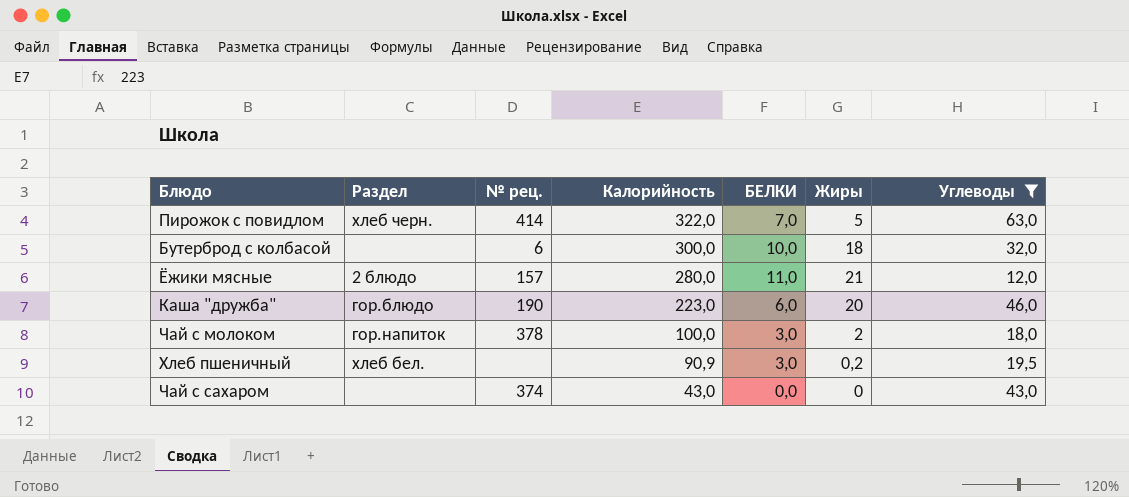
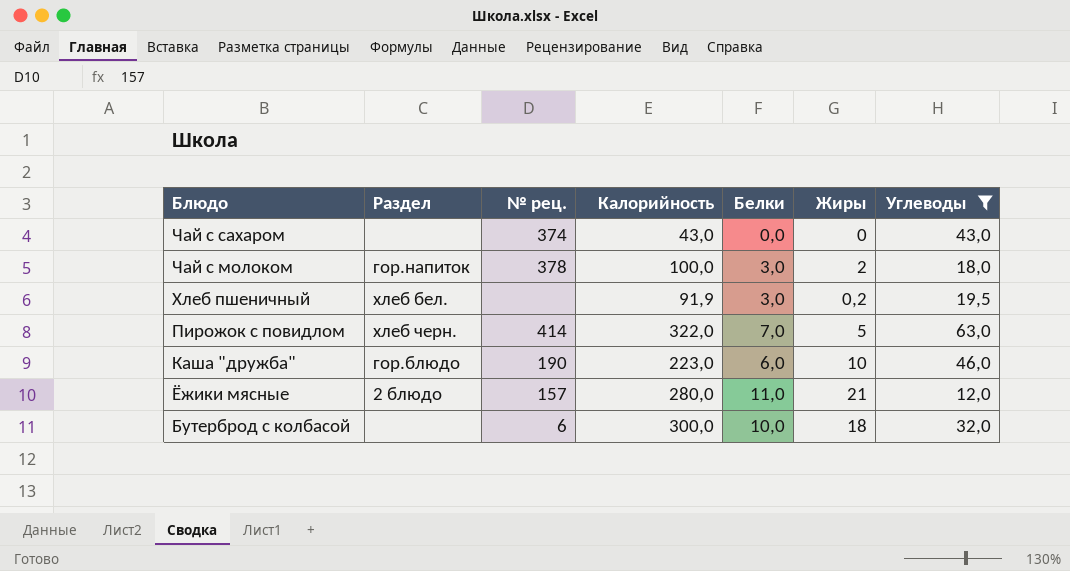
row order: Калорийность descending -> Блюдо descending
column name: БЕЛКИ -> Белки
Хлеб пшеничный | Калорийность: 90,9 -> 91,9
Каша "дружба" | Жиры: 20 -> 10

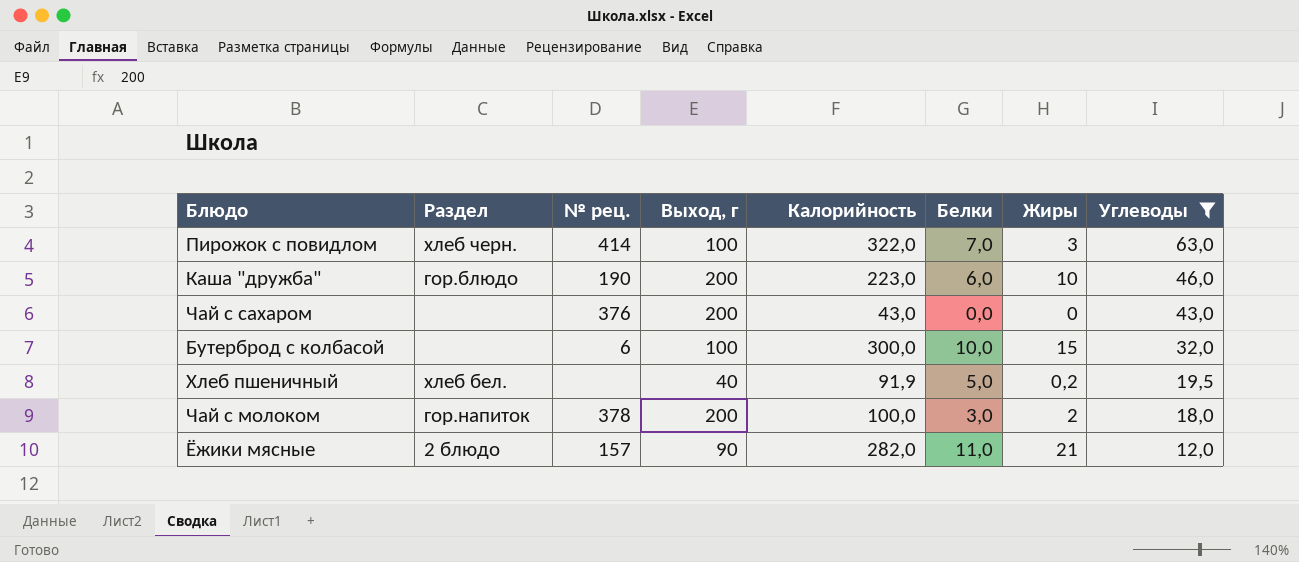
row order: Блюдо descending -> Углеводы descending
column Выход, г | position: none -> 4
Пирожок с повидлом | Жиры: 5 -> 3
Чай с сахаром | № рец.: 374 -> 376
Бутерброд с колбасой | Жиры: 18 -> 15
Хлеб пшеничный | Белки: 3,0 -> 5,0
Ёжики мясные | Калорийность: 280,0 -> 282,0

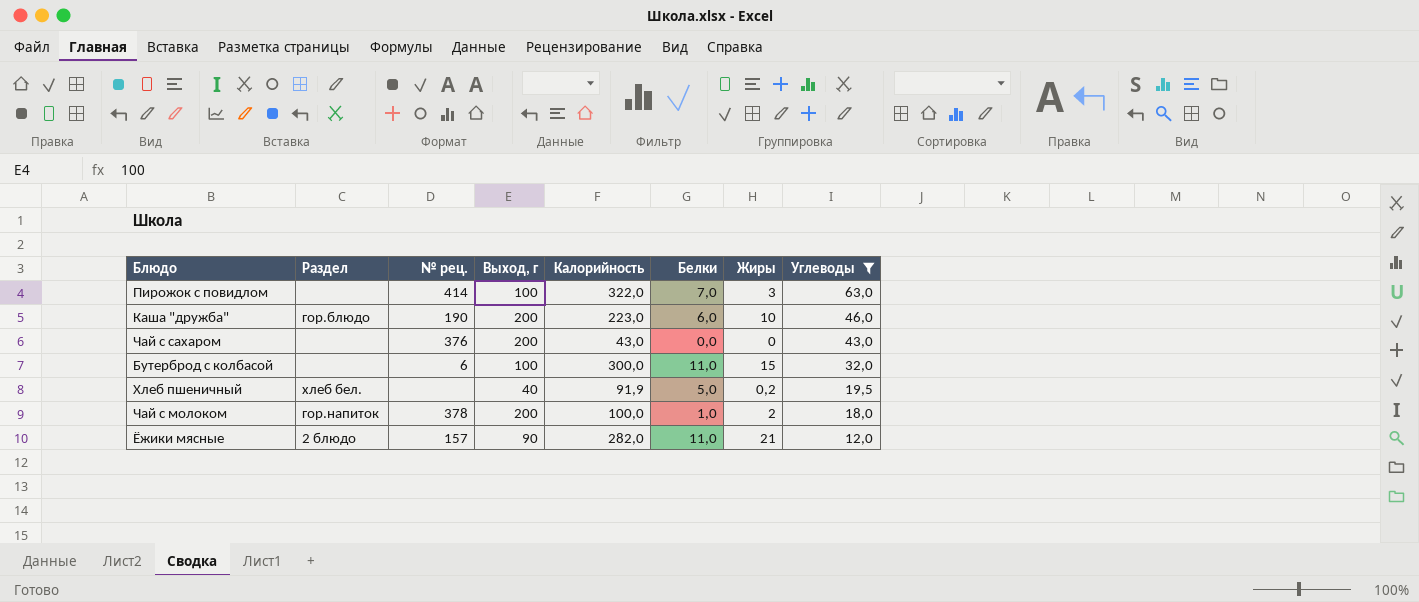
Пирожок с повидлом | Раздел: хлеб черн. -> none
Бутерброд с колбасой | Белки: 10,0 -> 11,0
Чай с молоком | Белки: 3,0 -> 1,0

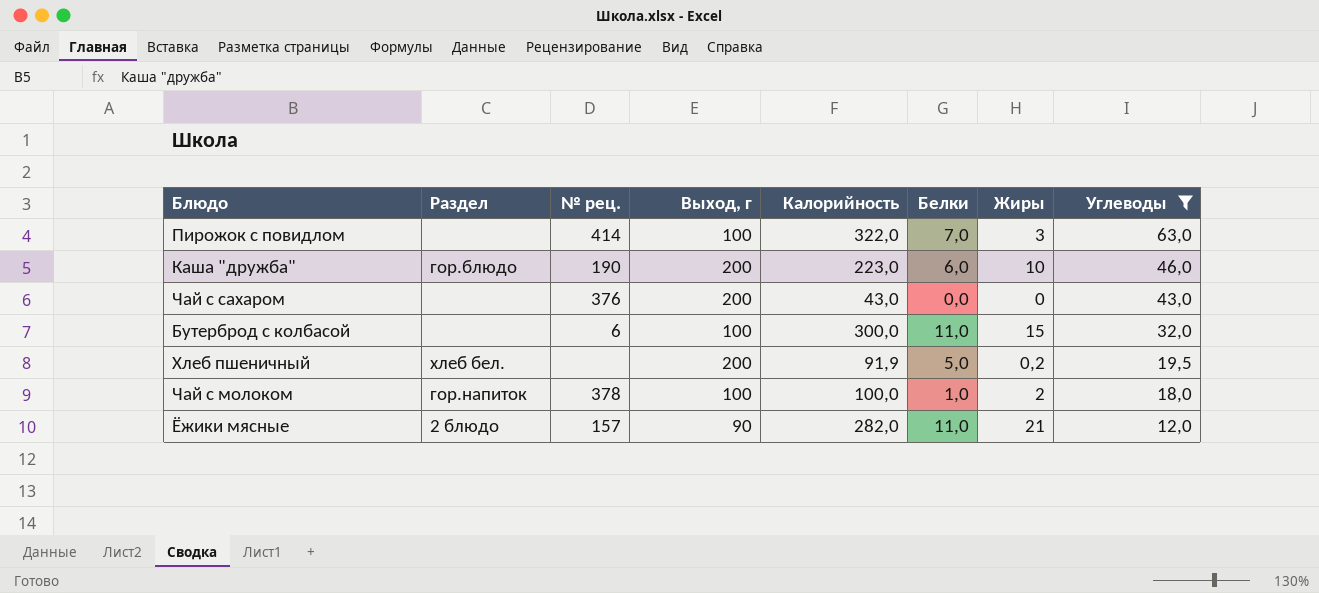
Хлеб пшеничный | Выход, г: 40 -> 200
Чай с молоком | Выход, г: 200 -> 100

